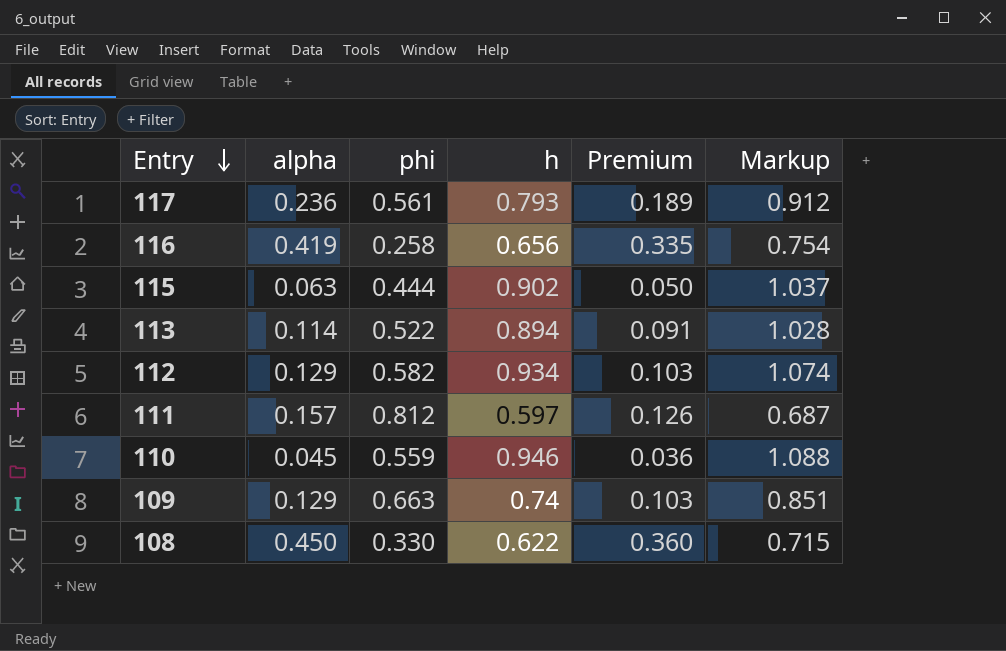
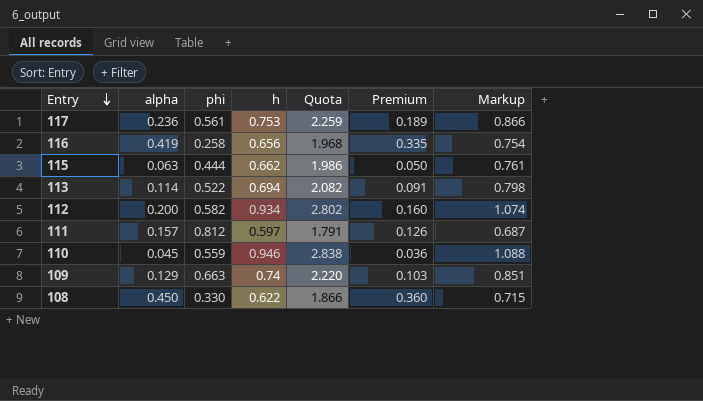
column Quota | formula: none -> [h] * 3
117 | h: 0.793 -> 0.753
117 | Markup: 0.912 -> 0.866
115 | h: 0.902 -> 0.662
115 | Markup: 1.037 -> 0.761
113 | h: 0.894 -> 0.694
113 | Markup: 1.028 -> 0.798
112 | alpha: 0.129 -> 0.200
112 | Premium: 0.103 -> 0.160

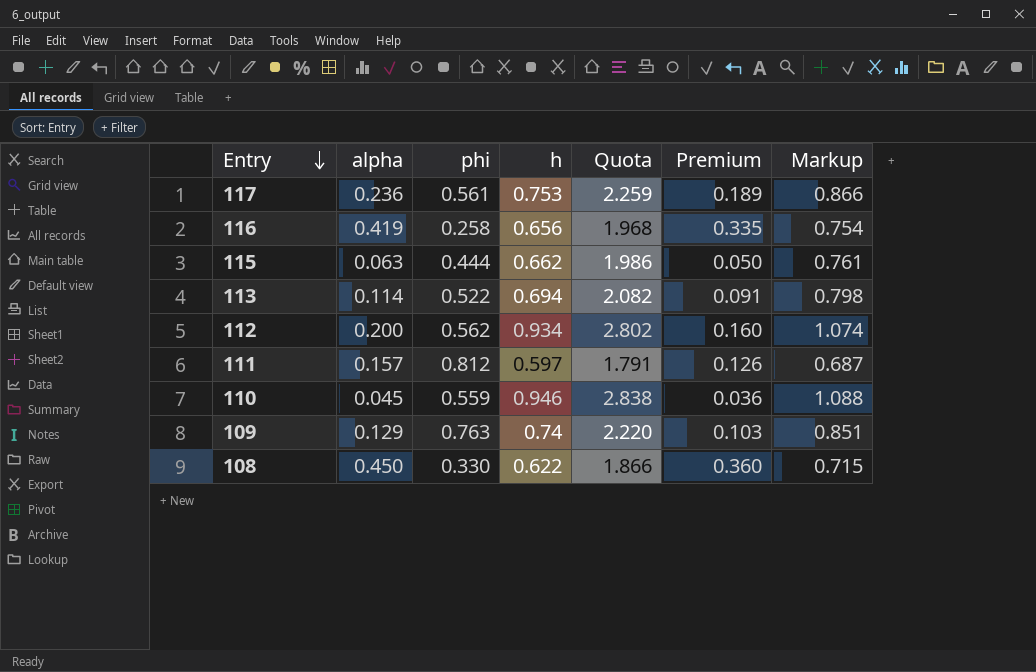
112 | phi: 0.582 -> 0.562
109 | phi: 0.663 -> 0.763

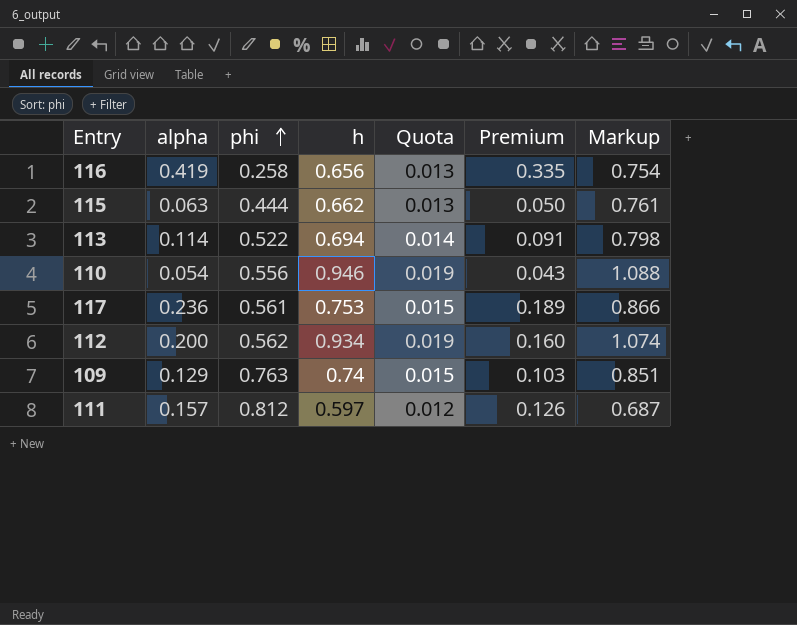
row order: Entry descending -> phi ascending
column Quota | formula: [h] * 3 -> [h] * 0.02
row 108: 0.450 | 0.330 | 0.622 | 1.866 | 0.360 | 0.715 -> none
110 | alpha: 0.045 -> 0.054
110 | phi: 0.559 -> 0.556
110 | Premium: 0.036 -> 0.043

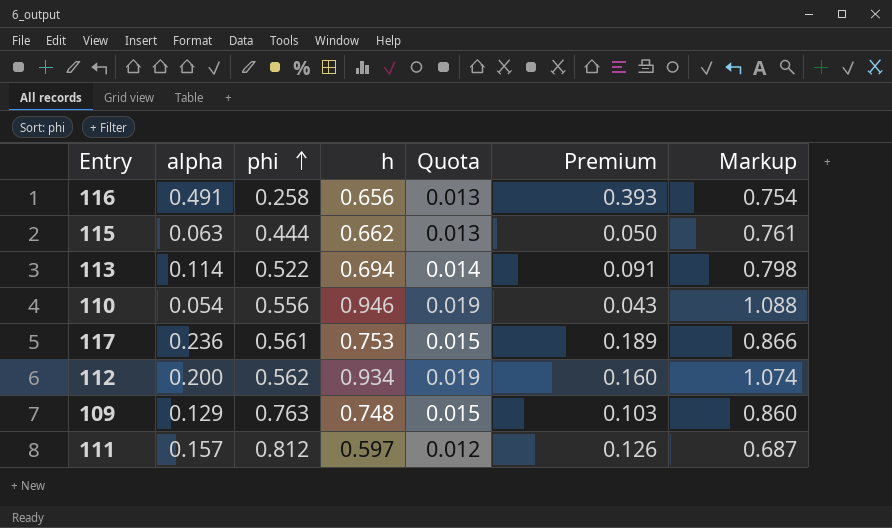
116 | alpha: 0.419 -> 0.491
116 | Premium: 0.335 -> 0.393
109 | h: 0.74 -> 0.748
109 | Markup: 0.851 -> 0.860

